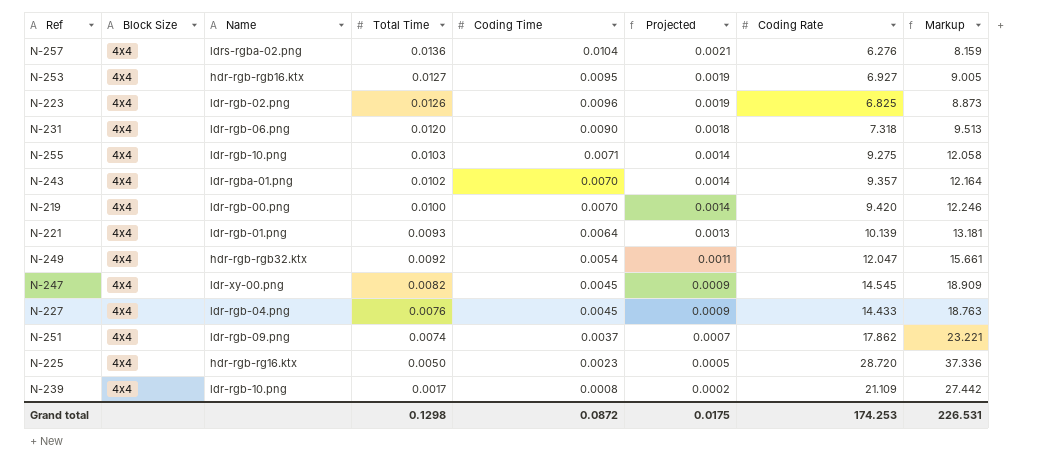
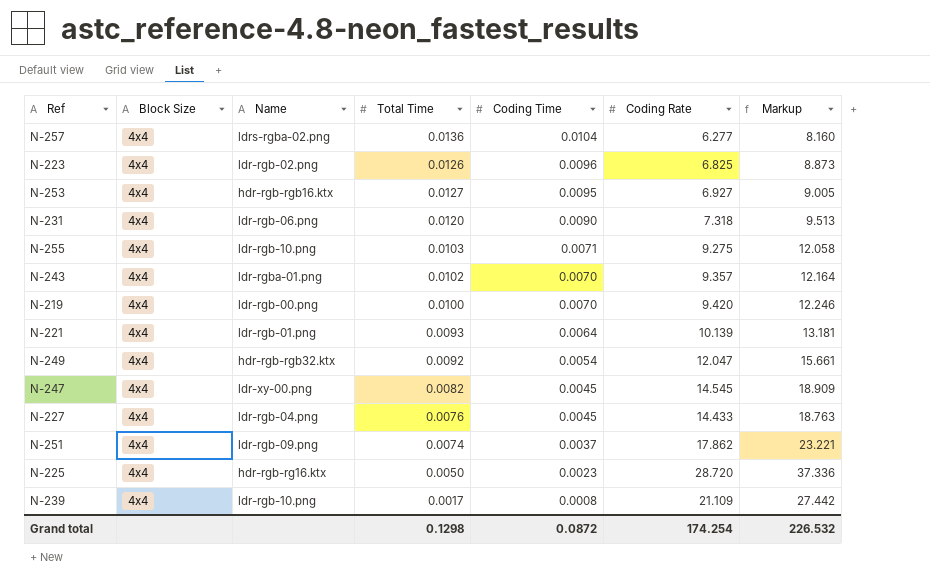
row order: Total Time descending -> Coding Time descending
column Projected | formula: [Coding Time] * 0.2 -> none
N-257 | Coding Rate: 6.276 -> 6.277
N-257 | Markup: 8.159 -> 8.160
Grand total | Coding Rate: 174.253 -> 174.254
Grand total | Markup: 226.531 -> 226.532

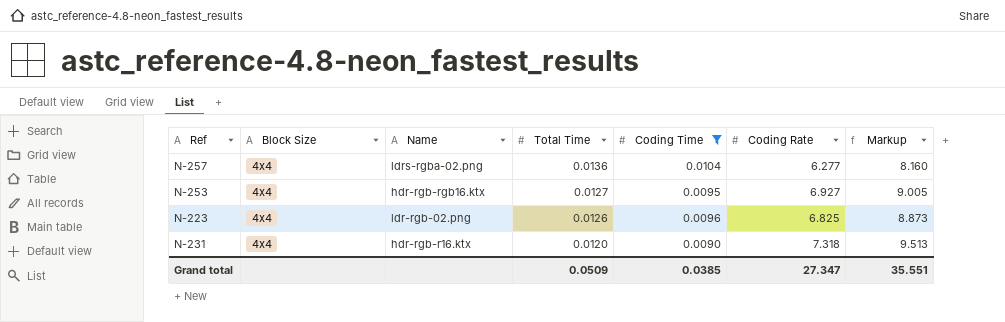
filter: none -> Coding Time >= 0.0090
row order: Coding Time descending -> Total Time descending
N-231 | Name: ldr-rgb-06.png -> hdr-rgb-r16.ktx
Grand total | Total Time: 0.1298 -> 0.0509
Grand total | Coding Time: 0.0872 -> 0.0385
Grand total | Coding Rate: 174.254 -> 27.347
Grand total | Markup: 226.532 -> 35.551

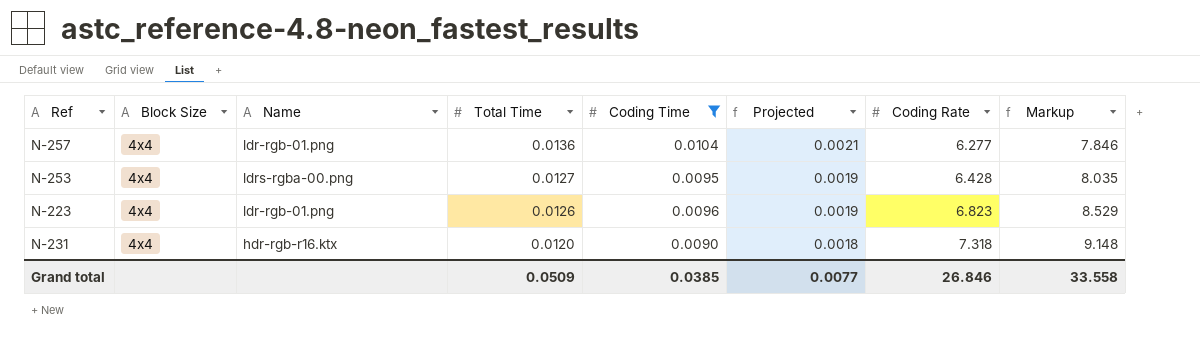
column Projected | formula: none -> [Coding Time] * 0.2
column Markup | formula: [Coding Rate] * 1.3 -> [Coding Rate] * 1.25
N-257 | Name: ldrs-rgba-02.png -> ldr-rgb-01.png
N-253 | Name: hdr-rgb-rgb16.ktx -> ldrs-rgba-00.png
N-253 | Coding Rate: 6.927 -> 6.428
N-223 | Name: ldr-rgb-02.png -> ldr-rgb-01.png
N-223 | Coding Rate: 6.825 -> 6.823
Grand total | Coding Rate: 27.347 -> 26.846
Grand total | Markup: 35.551 -> 33.558

